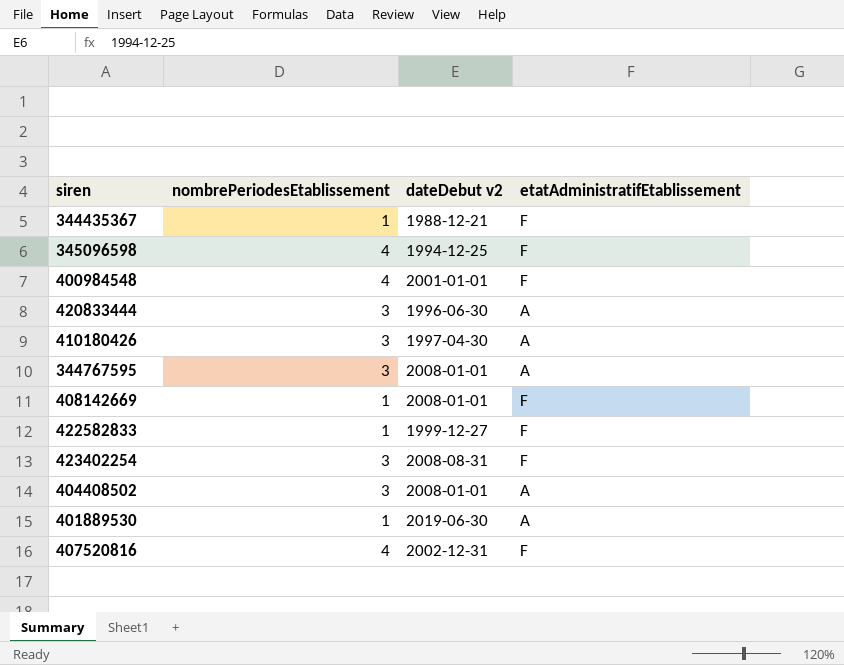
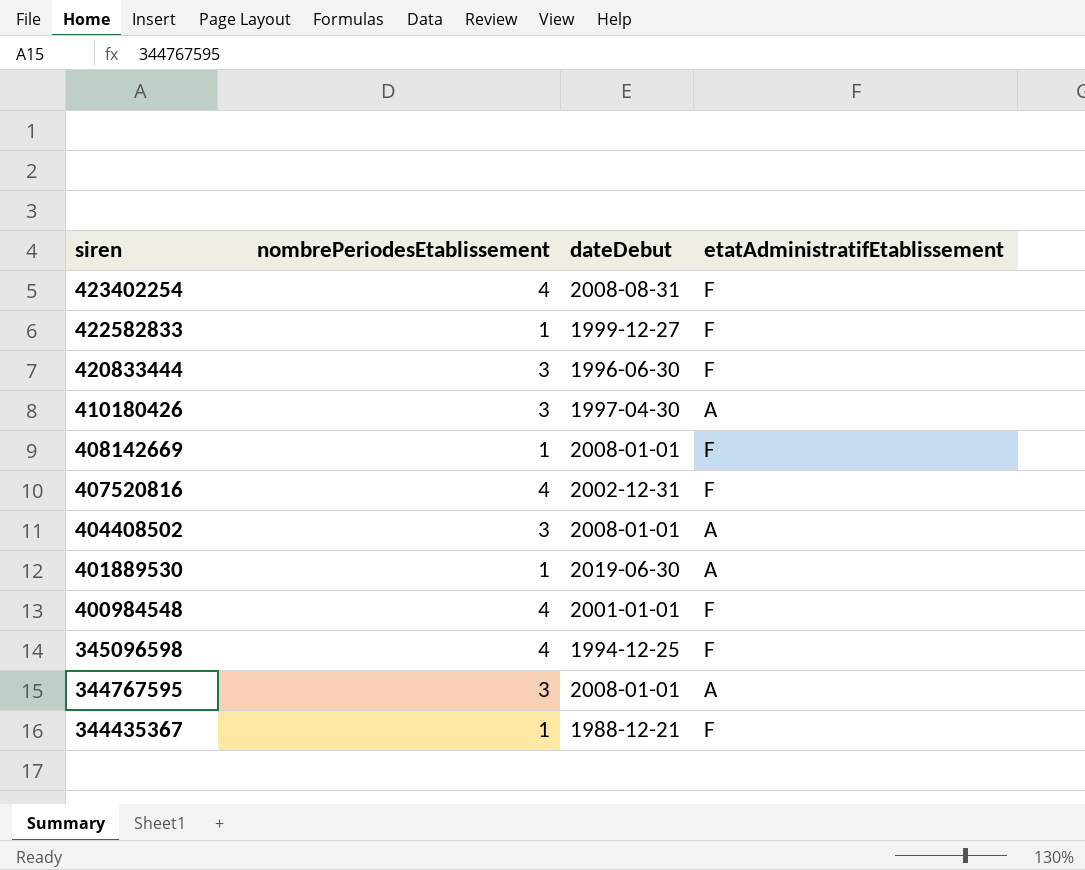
row order: none -> siren descending
column name: dateDebut v2 -> dateDebut
423402254 | nombrePeriodesEtablissement: 3 -> 4
420833444 | etatAdministratifEtablissement: A -> F

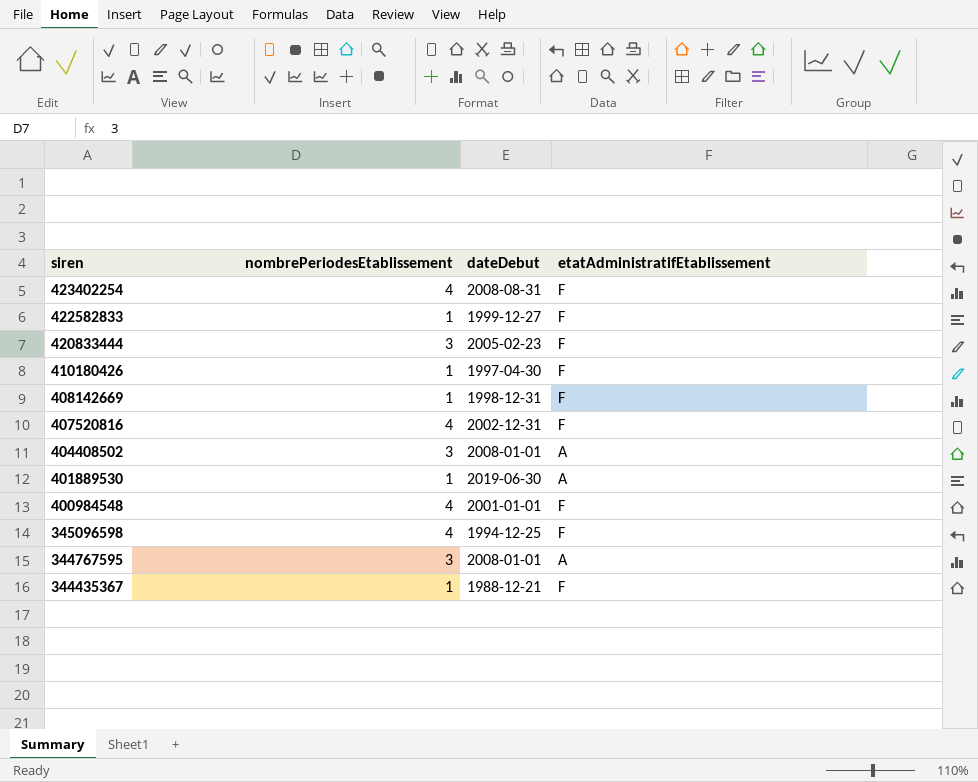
420833444 | dateDebut: 1996-06-30 -> 2005-02-23
410180426 | nombrePeriodesEtablissement: 3 -> 1
410180426 | etatAdministratifEtablissement: A -> F
408142669 | dateDebut: 2008-01-01 -> 1998-12-31

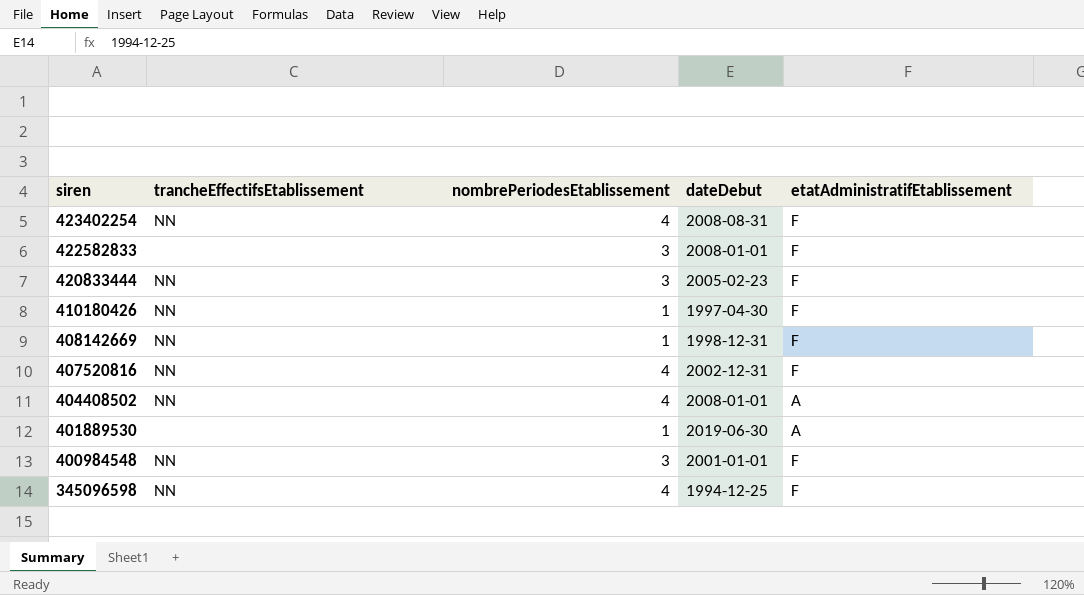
column trancheEffectifsEtablissement | position: none -> 2
row 344767595: 3 | 2008-01-01 | A -> none
row 344435367: 1 | 1988-12-21 | F -> none
422582833 | nombrePeriodesEtablissement: 1 -> 3
422582833 | dateDebut: 1999-12-27 -> 2008-01-01
404408502 | nombrePeriodesEtablissement: 3 -> 4
400984548 | nombrePeriodesEtablissement: 4 -> 3

